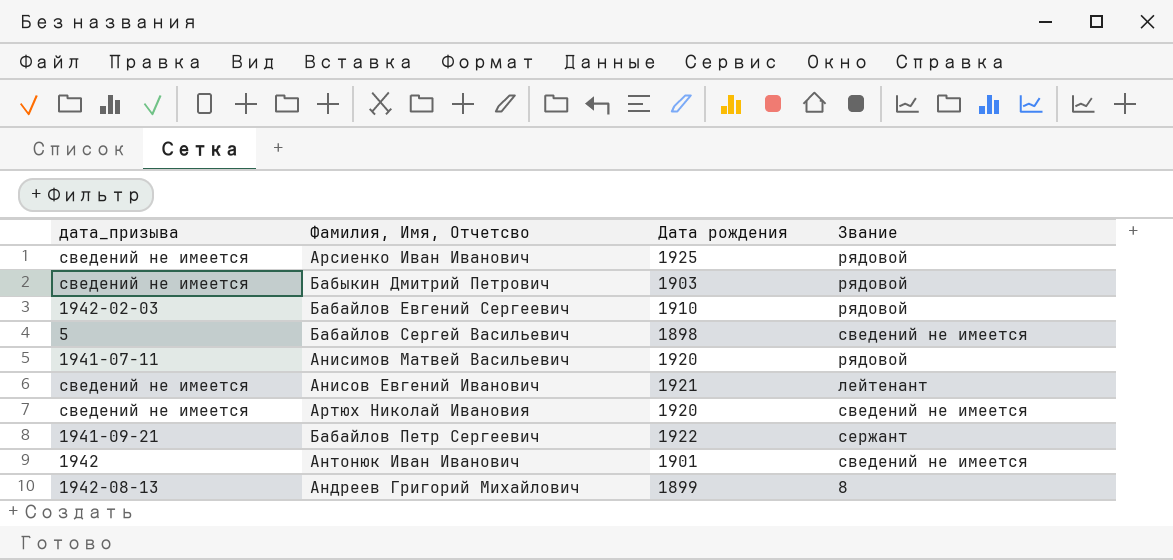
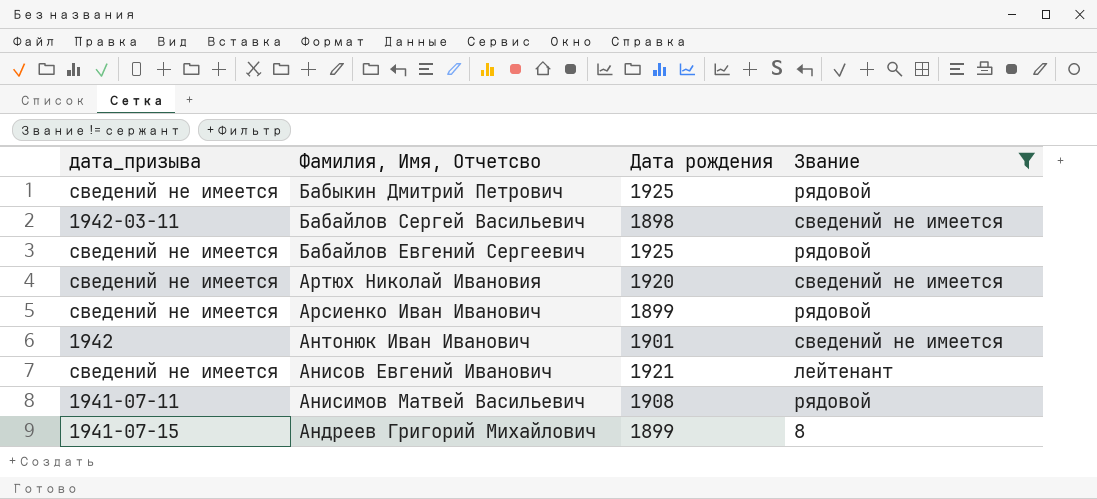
filter: none -> Звание != сержант
row order: none -> Фамилия, Имя, Отчетсво descending
Бабыкин Дмитрий Петрович | Дата рождения: 1903 -> 1925
Бабайлов Сергей Васильевич | дата_призыва: 5 -> 1942-03-11
Бабайлов Евгений Сергеевич | дата_призыва: 1942-02-03 -> сведений не имеется
Бабайлов Евгений Сергеевич | Дата рождения: 1910 -> 1925
Арсиенко Иван Иванович | Дата рождения: 1925 -> 1899
Анисимов Матвей Васильевич | Дата рождения: 1920 -> 1908
Андреев Григорий Михайлович | дата_призыва: 1942-08-13 -> 1941-07-15

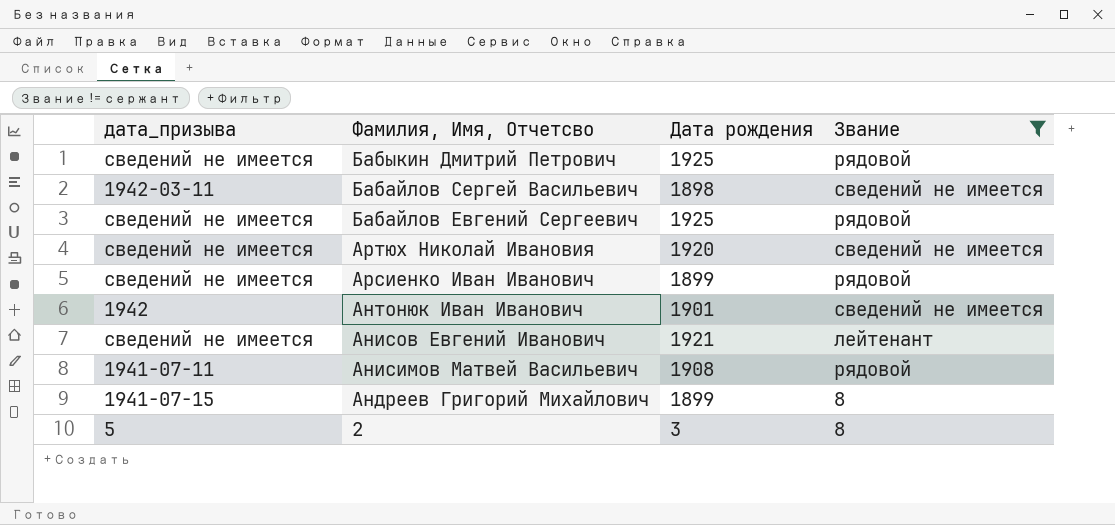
row 2: none -> 5 | 3 | 8

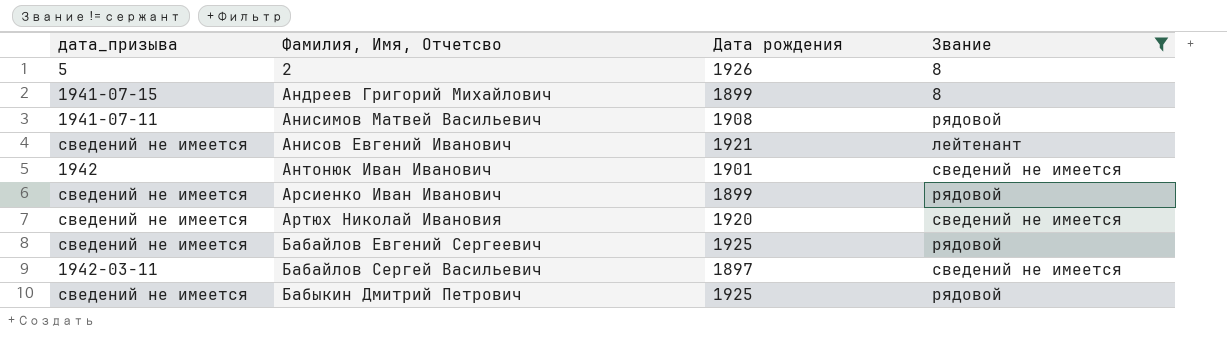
row order: Фамилия, Имя, Отчетсво descending -> Фамилия, Имя, Отчетсво ascending
2 | Дата рождения: 3 -> 1926
Бабайлов Сергей Васильевич | Дата рождения: 1898 -> 1897

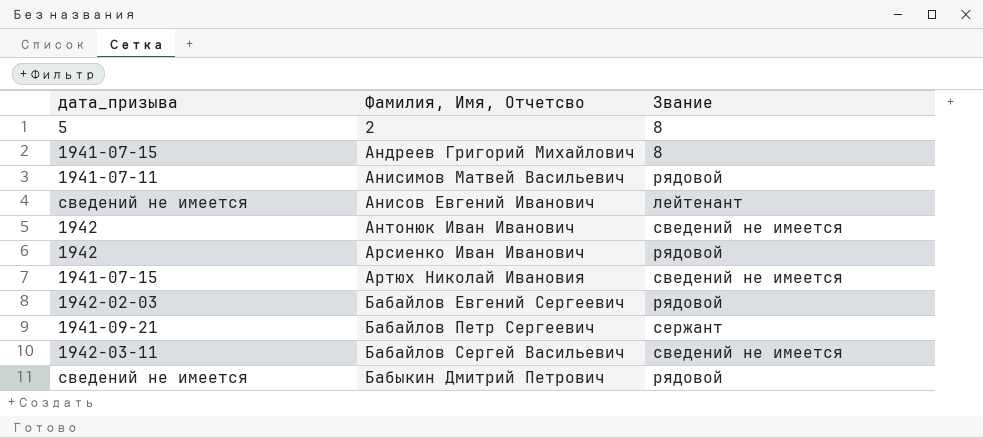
filter: Звание != сержант -> none
column Дата рождения | position: 3 -> none
Арсиенко Иван Иванович | дата_призыва: сведений не имеется -> 1942
Артюх Николай Ивановия | дата_призыва: сведений не имеется -> 1941-07-15
Бабайлов Евгений Сергеевич | дата_призыва: сведений не имеется -> 1942-02-03

